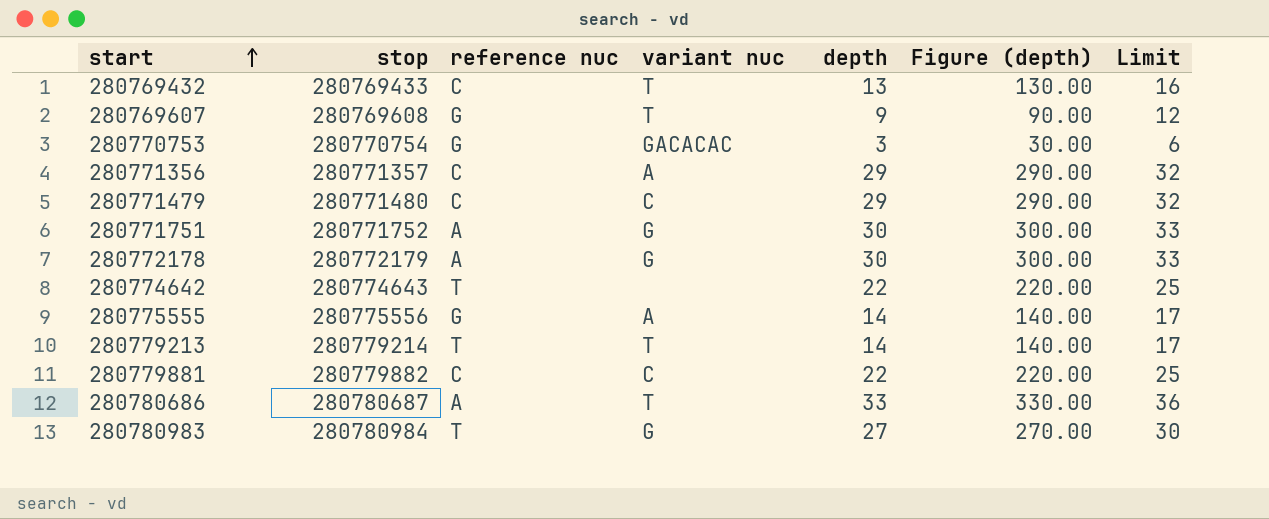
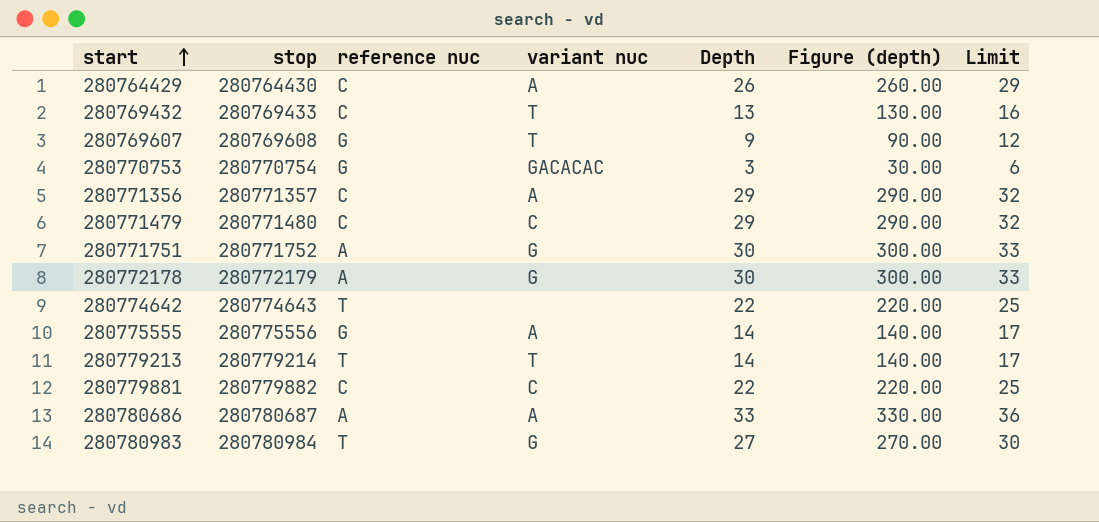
column name: depth -> Depth
row 280764429: none -> 280764430 | C | A | 26 | 260.00 | 29
280780686 | variant nuc: T -> A

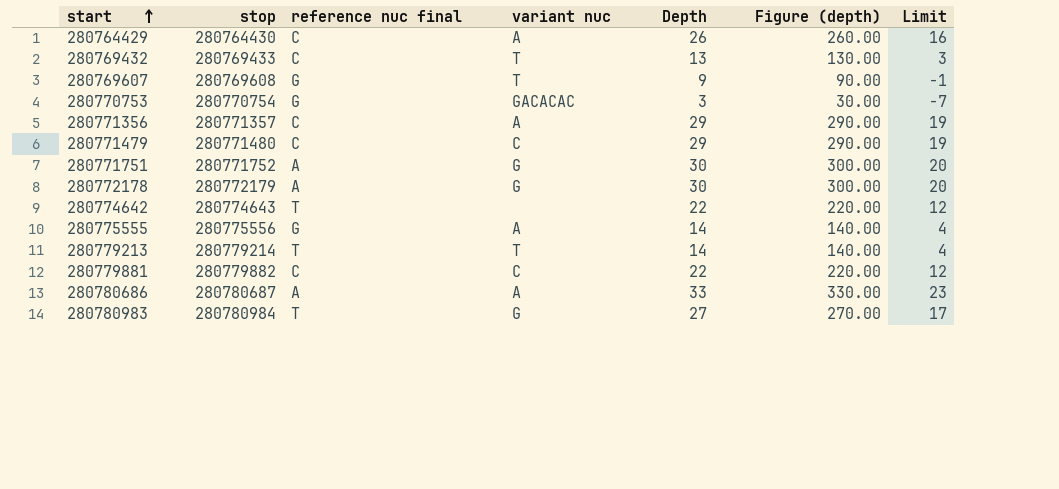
column name: reference nuc -> reference nuc final
column Limit | formula: [Depth] + 3 -> [Depth] - 10

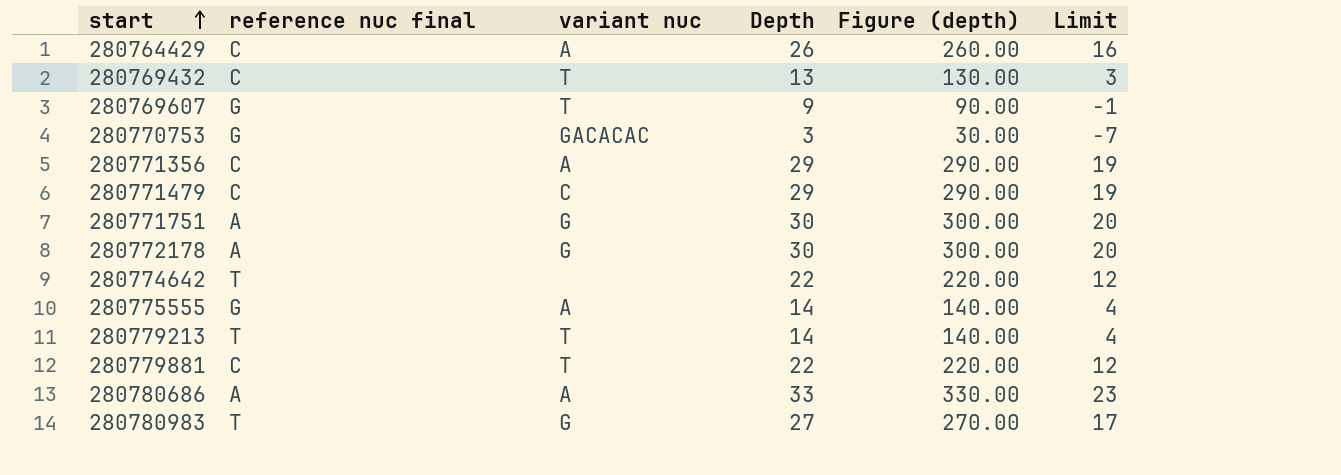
column stop | position: 2 -> none
280779881 | variant nuc: C -> T

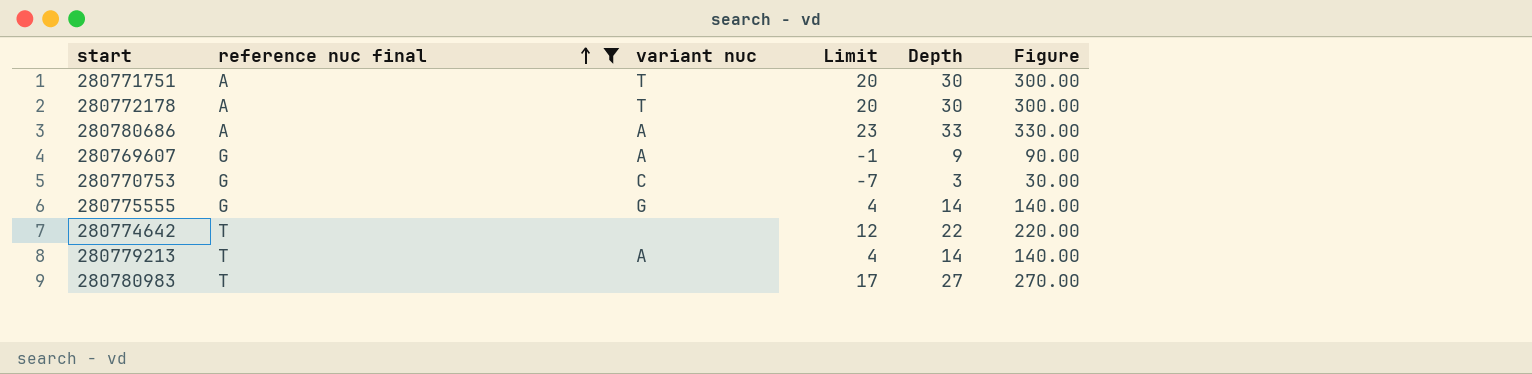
filter: none -> reference nuc final != C
row order: start ascending -> reference nuc final ascending
column Limit | position: 6 -> 4
column name: Figure (depth) -> Figure
280771751 | variant nuc: G -> T
280772178 | variant nuc: G -> T
280769607 | variant nuc: T -> A
280770753 | variant nuc: GACACAC -> C
280775555 | variant nuc: A -> G
280779213 | variant nuc: T -> A
280780983 | variant nuc: G -> none

